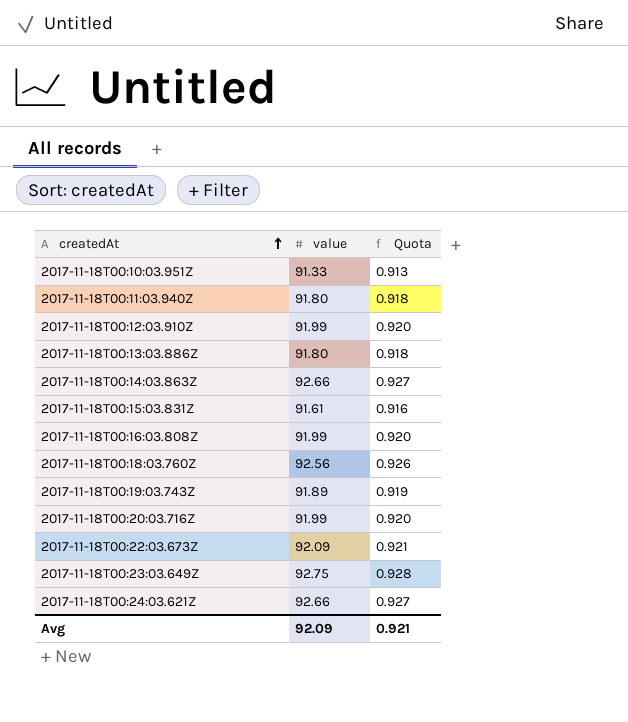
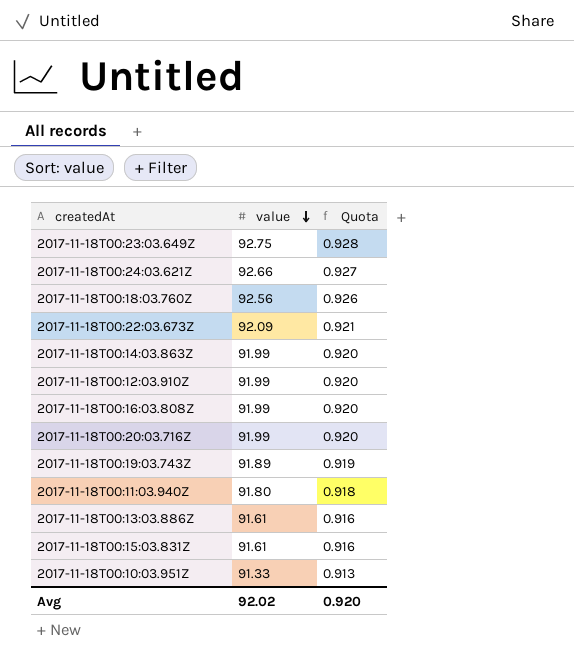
row order: createdAt ascending -> value descending
2017-11-18T00:14:03.863Z | value: 92.66 -> 91.99
2017-11-18T00:14:03.863Z | Quota: 0.927 -> 0.920
2017-11-18T00:13:03.886Z | value: 91.80 -> 91.61
2017-11-18T00:13:03.886Z | Quota: 0.918 -> 0.916
Avg | value: 92.09 -> 92.02
Avg | Quota: 0.921 -> 0.920

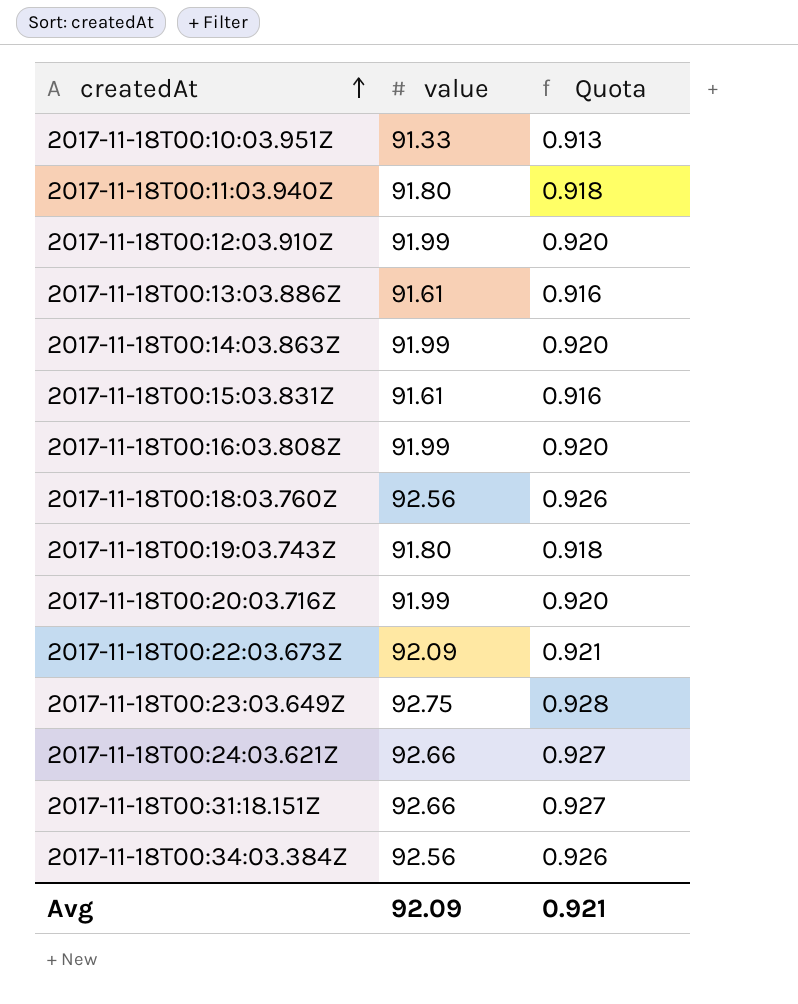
row order: value descending -> createdAt ascending
2017-11-18T00:19:03.743Z | value: 91.89 -> 91.80
2017-11-18T00:19:03.743Z | Quota: 0.919 -> 0.918
row 2017-11-18T00:31:18.151Z: none -> 92.66 | 0.927
row 2017-11-18T00:34:03.384Z: none -> 92.56 | 0.926
Avg | value: 92.02 -> 92.09
Avg | Quota: 0.920 -> 0.921

